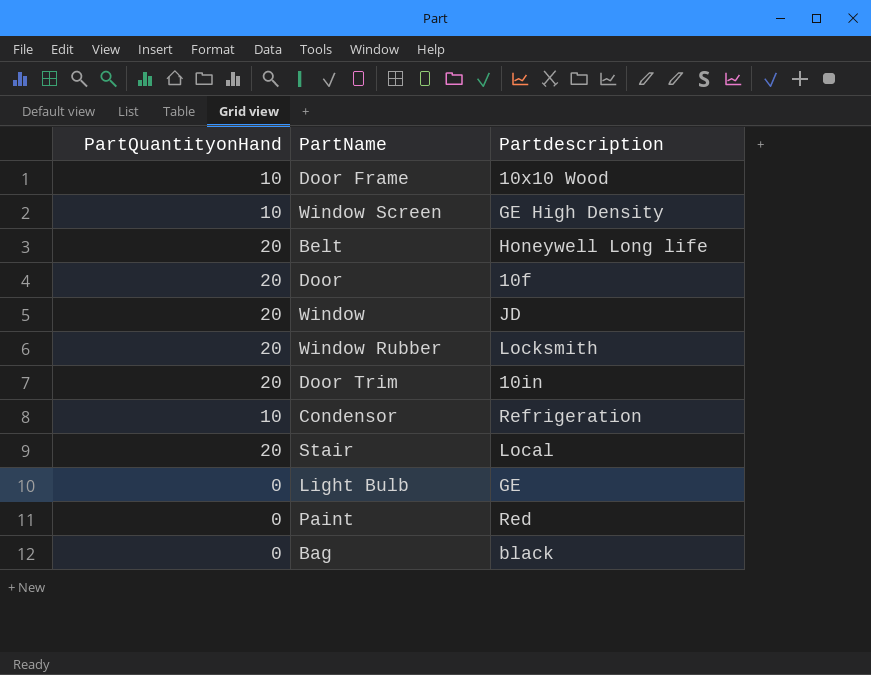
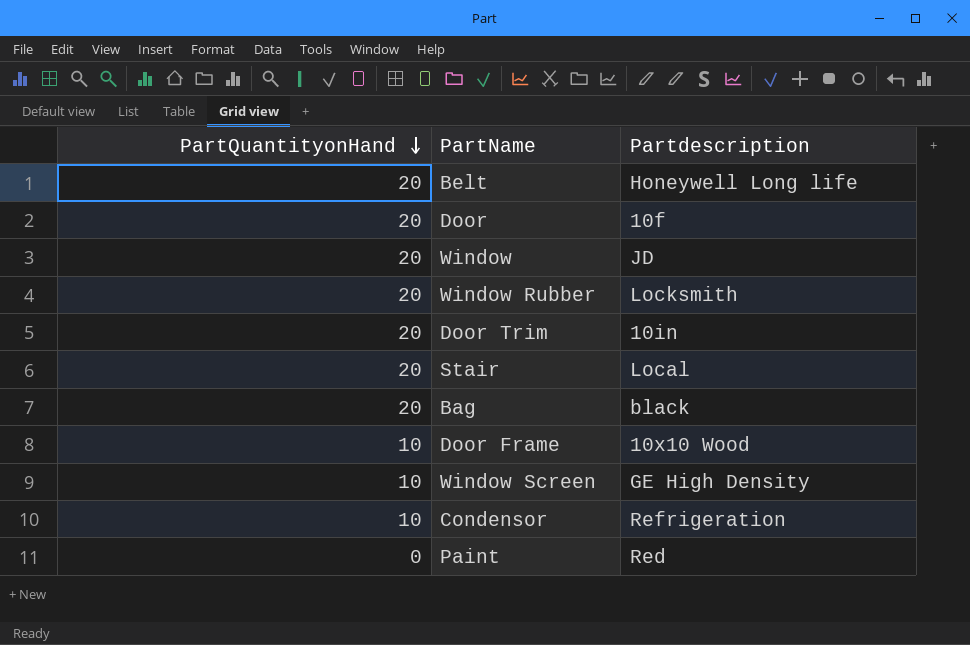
row order: none -> PartQuantityonHand descending
row Light Bulb: 0 | GE -> none
Bag | PartQuantityonHand: 0 -> 20

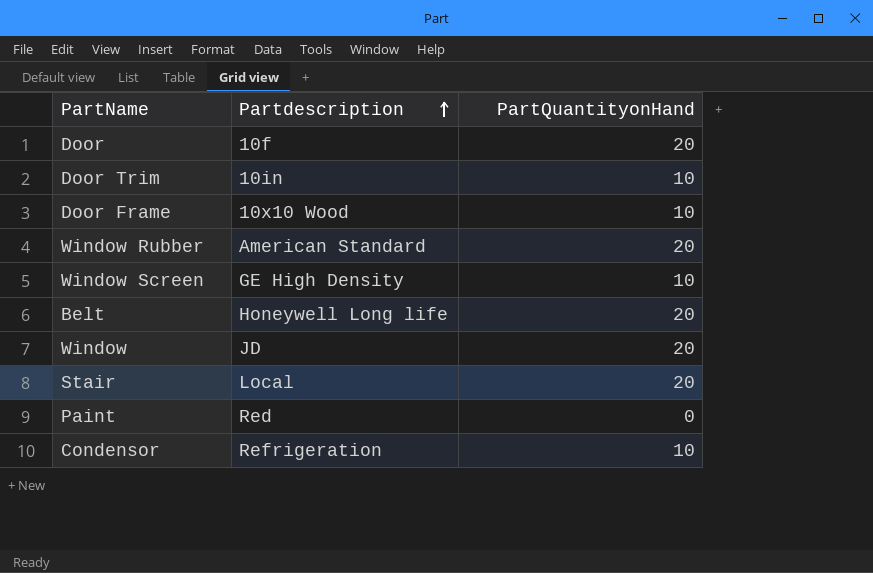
row order: PartQuantityonHand descending -> Partdescription ascending
column PartQuantityonHand | position: 1 -> 3
row Bag: 20 | black -> none
Door Trim | PartQuantityonHand: 20 -> 10
Window Rubber | Partdescription: Locksmith -> American Standard

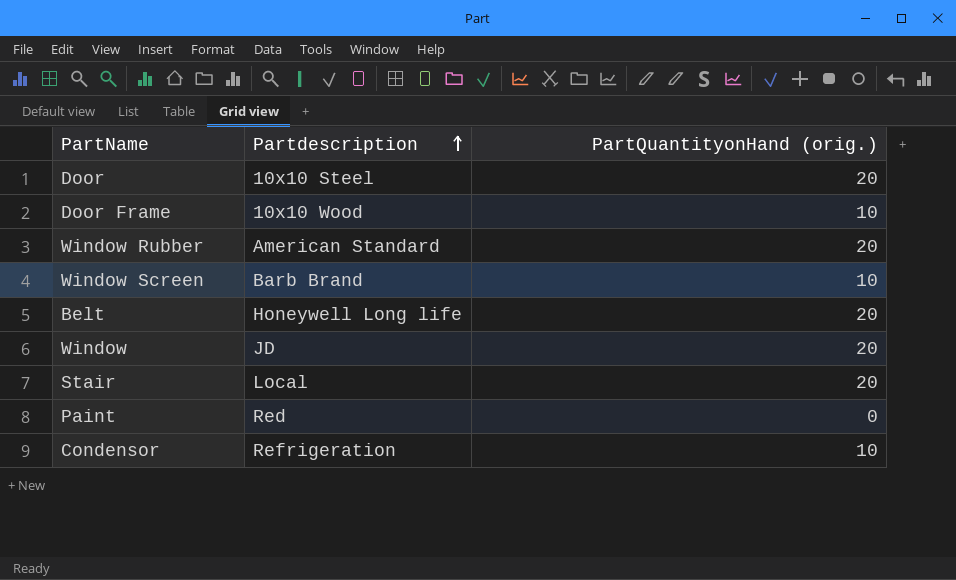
column name: PartQuantityonHand -> PartQuantityonHand (orig.)
row Door Trim: 10in | 10 -> none
Door | Partdescription: 10f -> 10x10 Steel
Window Screen | Partdescription: GE High Density -> Barb Brand

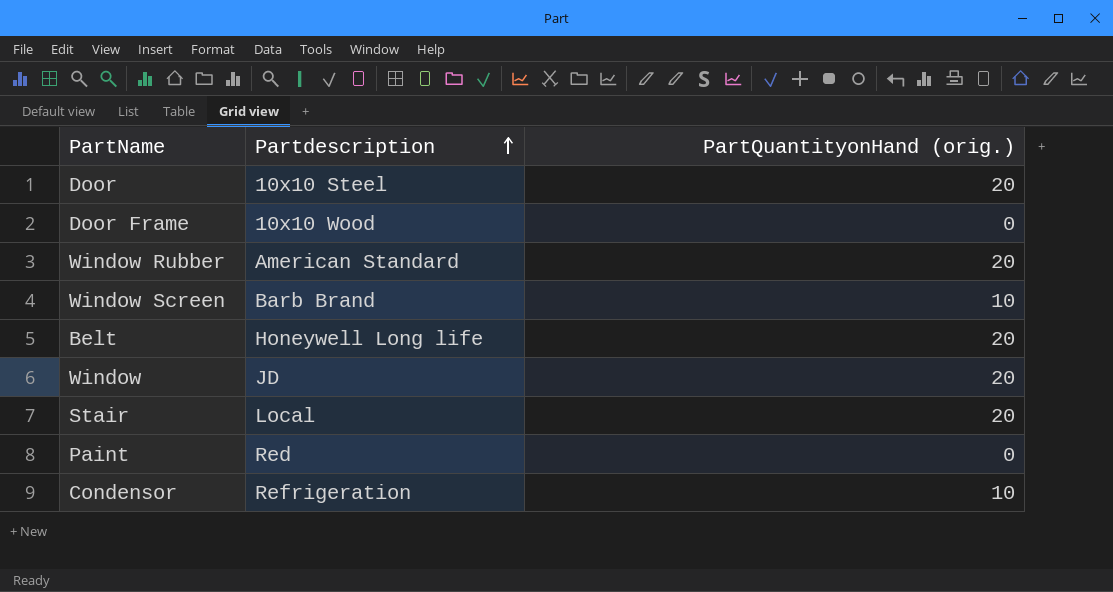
Door Frame | PartQuantityonHand (orig.): 10 -> 0

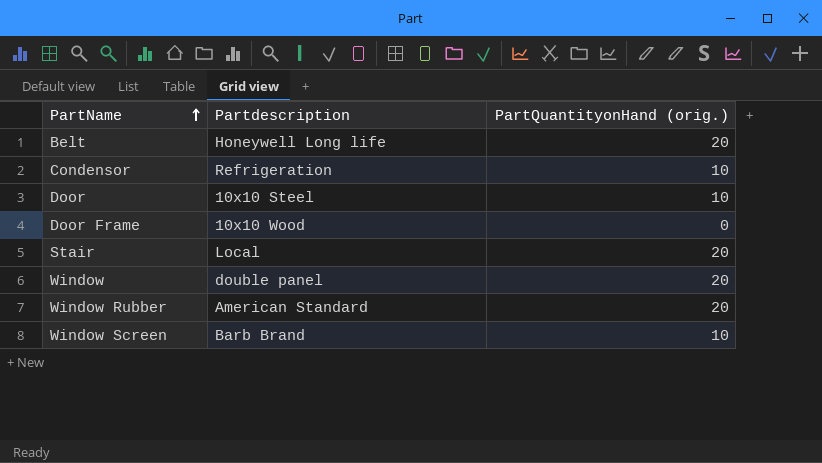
row order: Partdescription ascending -> PartName ascending
row Paint: Red | 0 -> none
Door | PartQuantityonHand (orig.): 20 -> 10
Window | Partdescription: JD -> double panel

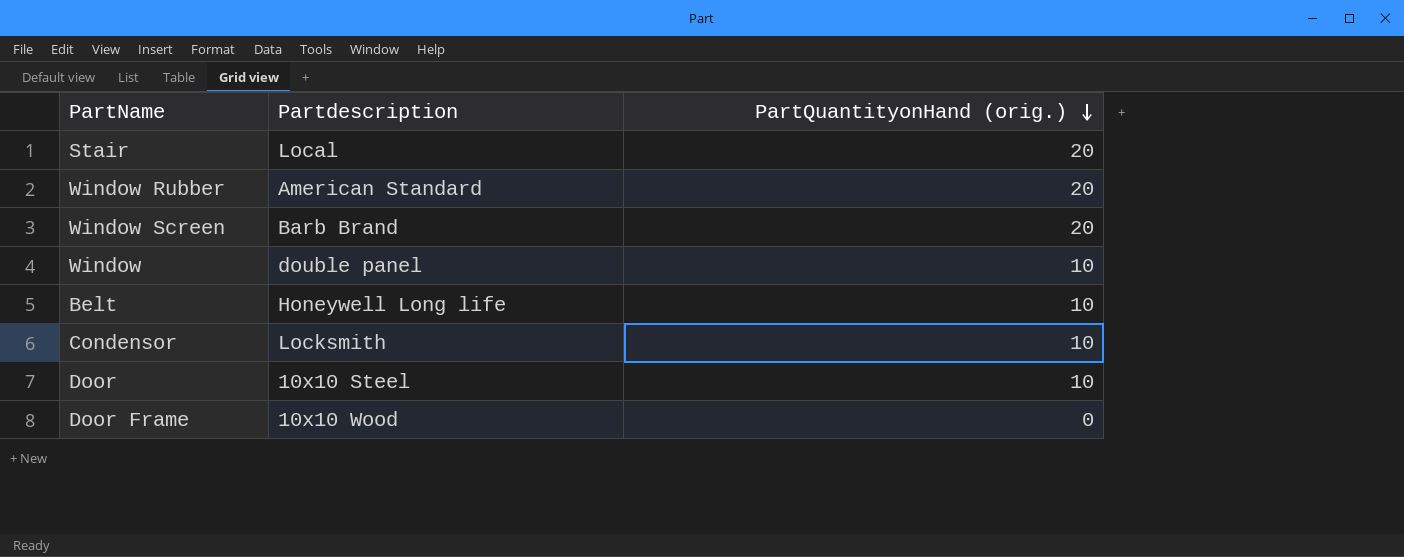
row order: PartName ascending -> PartQuantityonHand (orig.) descending
Window Screen | PartQuantityonHand (orig.): 10 -> 20
Window | PartQuantityonHand (orig.): 20 -> 10
Belt | PartQuantityonHand (orig.): 20 -> 10
Condensor | Partdescription: Refrigeration -> Locksmith

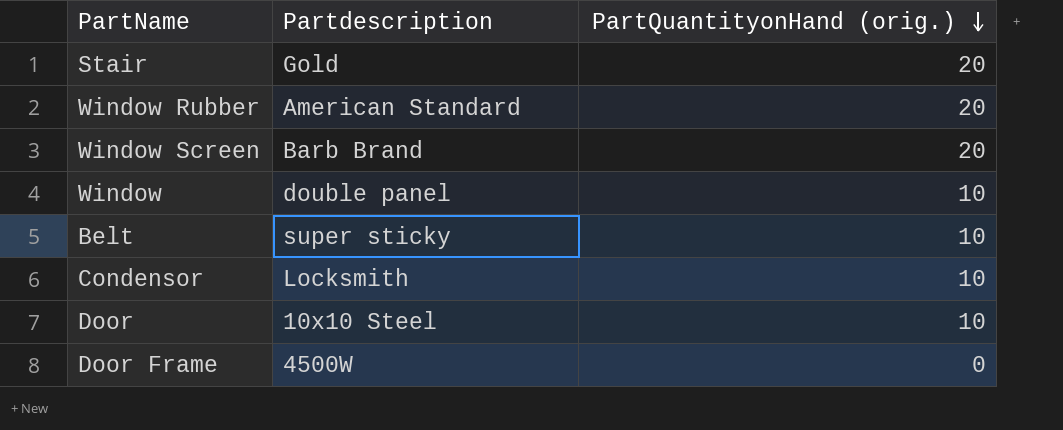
Stair | Partdescription: Local -> Gold
Belt | Partdescription: Honeywell Long life -> super sticky
Door Frame | Partdescription: 10x10 Wood -> 4500W

